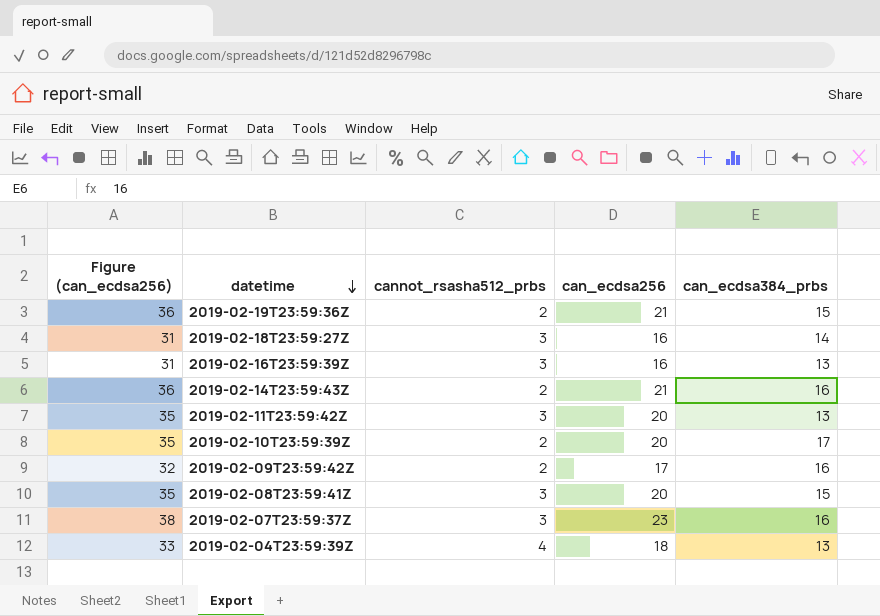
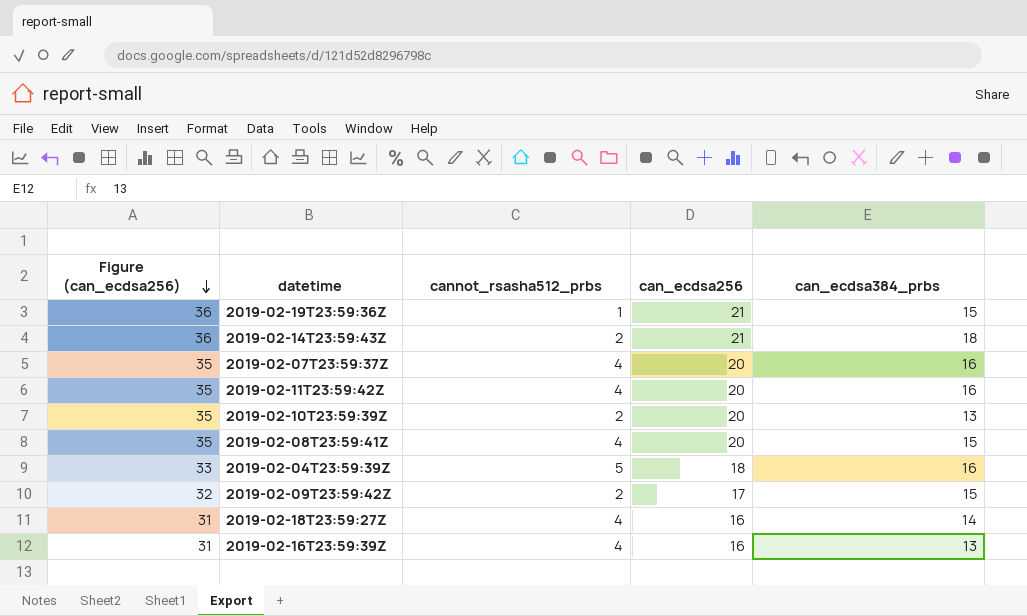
row order: datetime descending -> Figure (can_ecdsa256) descending
2019-02-19T23:59:36Z | cannot_rsasha512_prbs: 2 -> 1
2019-02-14T23:59:43Z | can_ecdsa384_prbs: 16 -> 18
2019-02-07T23:59:37Z | Figure (can_ecdsa256): 38 -> 35
2019-02-07T23:59:37Z | cannot_rsasha512_prbs: 3 -> 4
2019-02-07T23:59:37Z | can_ecdsa256: 23 -> 20
2019-02-11T23:59:42Z | cannot_rsasha512_prbs: 3 -> 4
2019-02-11T23:59:42Z | can_ecdsa384_prbs: 13 -> 16
2019-02-10T23:59:39Z | can_ecdsa384_prbs: 17 -> 13
2019-02-08T23:59:41Z | cannot_rsasha512_prbs: 3 -> 4
2019-02-04T23:59:39Z | cannot_rsasha512_prbs: 4 -> 5
2019-02-04T23:59:39Z | can_ecdsa384_prbs: 13 -> 16
2019-02-09T23:59:42Z | can_ecdsa384_prbs: 16 -> 15
2019-02-18T23:59:27Z | cannot_rsasha512_prbs: 3 -> 4
2019-02-16T23:59:39Z | cannot_rsasha512_prbs: 3 -> 4

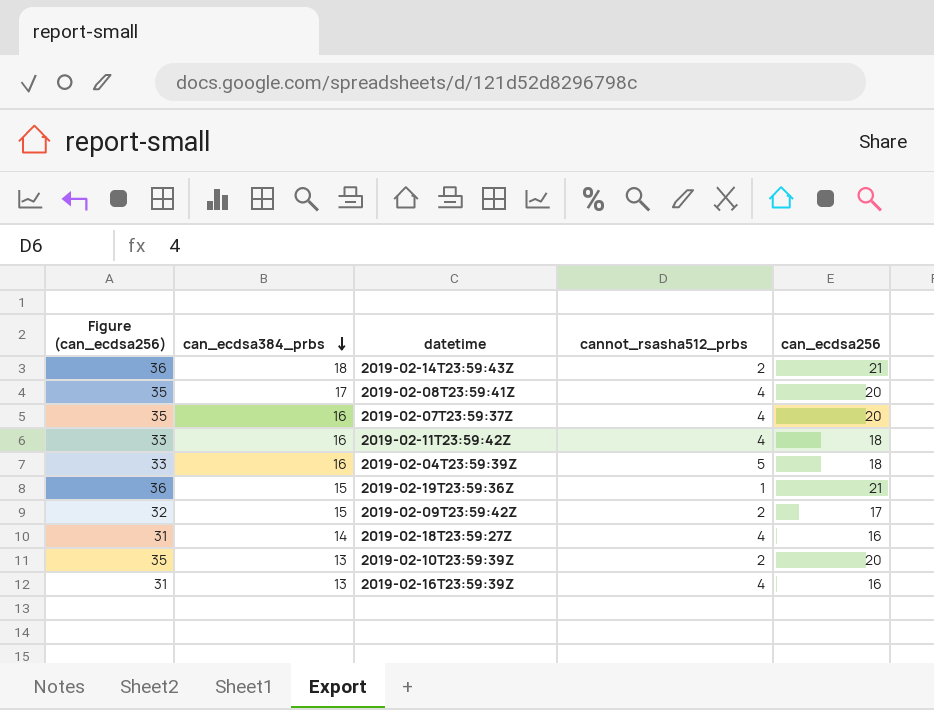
row order: Figure (can_ecdsa256) descending -> can_ecdsa384_prbs descending
column can_ecdsa384_prbs | position: 5 -> 2
2019-02-08T23:59:41Z | can_ecdsa384_prbs: 15 -> 17
2019-02-11T23:59:42Z | Figure (can_ecdsa256): 35 -> 33
2019-02-11T23:59:42Z | can_ecdsa256: 20 -> 18

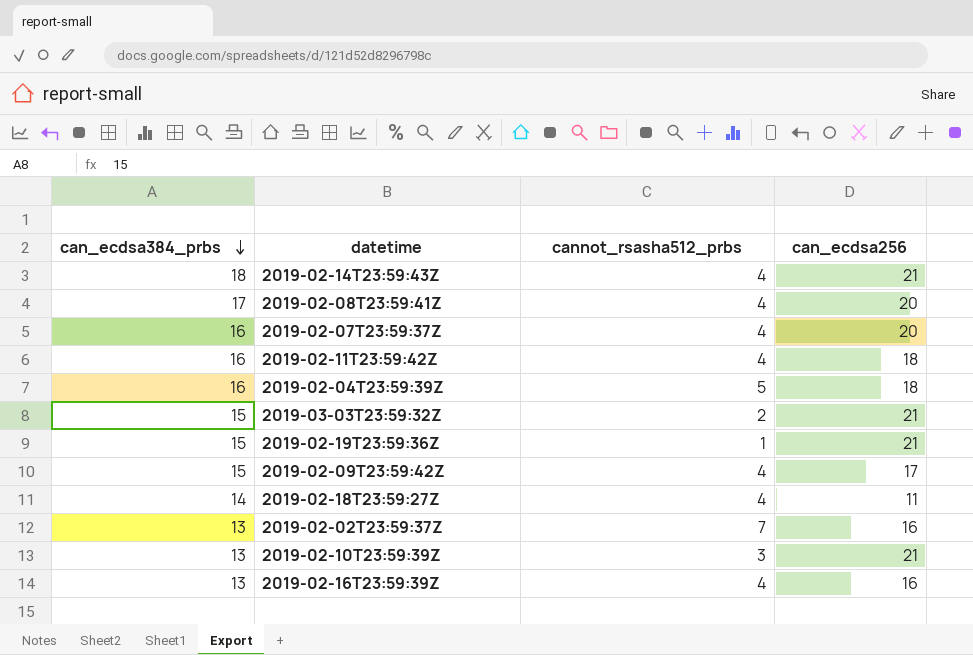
column Figure (can_ecdsa256) | formula: [can_ecdsa256] + 15 -> none
2019-02-14T23:59:43Z | cannot_rsasha512_prbs: 2 -> 4
row 2019-03-03T23:59:32Z: none -> 15 | 2 | 21
2019-02-09T23:59:42Z | cannot_rsasha512_prbs: 2 -> 4
2019-02-18T23:59:27Z | can_ecdsa256: 16 -> 11
row 2019-02-02T23:59:37Z: none -> 13 | 7 | 16
2019-02-10T23:59:39Z | cannot_rsasha512_prbs: 2 -> 3
2019-02-10T23:59:39Z | can_ecdsa256: 20 -> 21

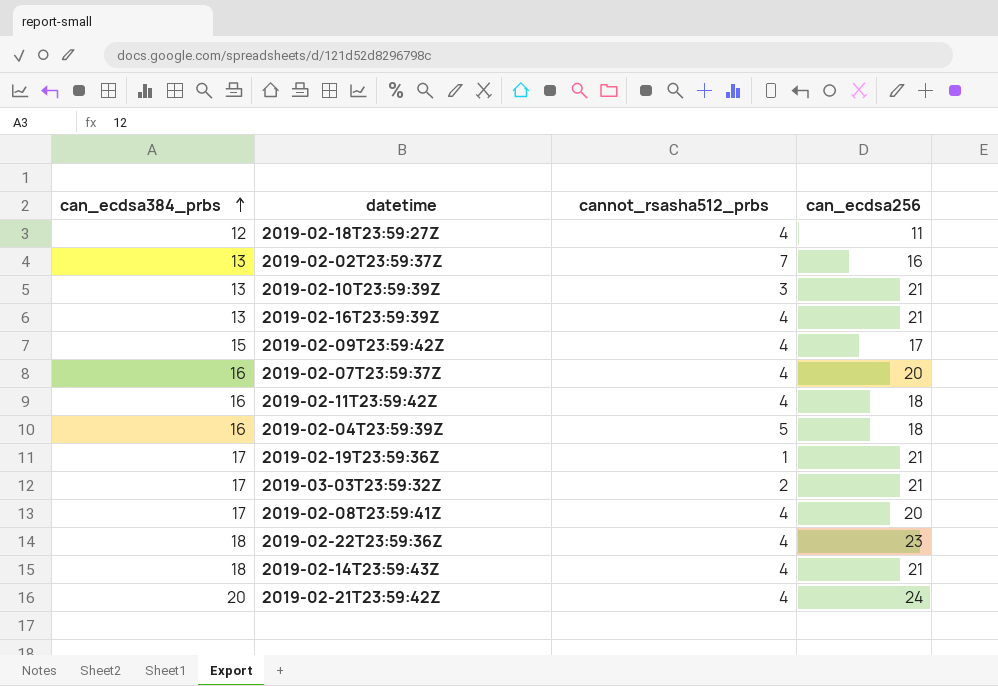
row order: can_ecdsa384_prbs descending -> can_ecdsa384_prbs ascending
2019-02-18T23:59:27Z | can_ecdsa384_prbs: 14 -> 12
2019-02-16T23:59:39Z | can_ecdsa256: 16 -> 21
2019-02-19T23:59:36Z | can_ecdsa384_prbs: 15 -> 17
2019-03-03T23:59:32Z | can_ecdsa384_prbs: 15 -> 17
row 2019-02-22T23:59:36Z: none -> 18 | 4 | 23
row 2019-02-21T23:59:42Z: none -> 20 | 4 | 24

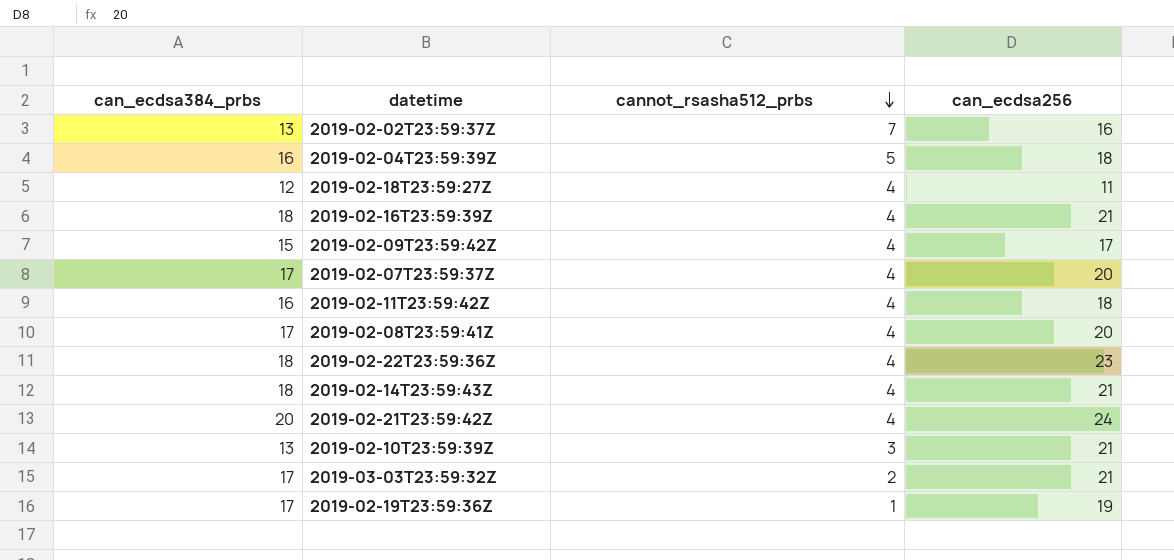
row order: can_ecdsa384_prbs ascending -> cannot_rsasha512_prbs descending
2019-02-16T23:59:39Z | can_ecdsa384_prbs: 13 -> 18
2019-02-07T23:59:37Z | can_ecdsa384_prbs: 16 -> 17
2019-02-19T23:59:36Z | can_ecdsa256: 21 -> 19

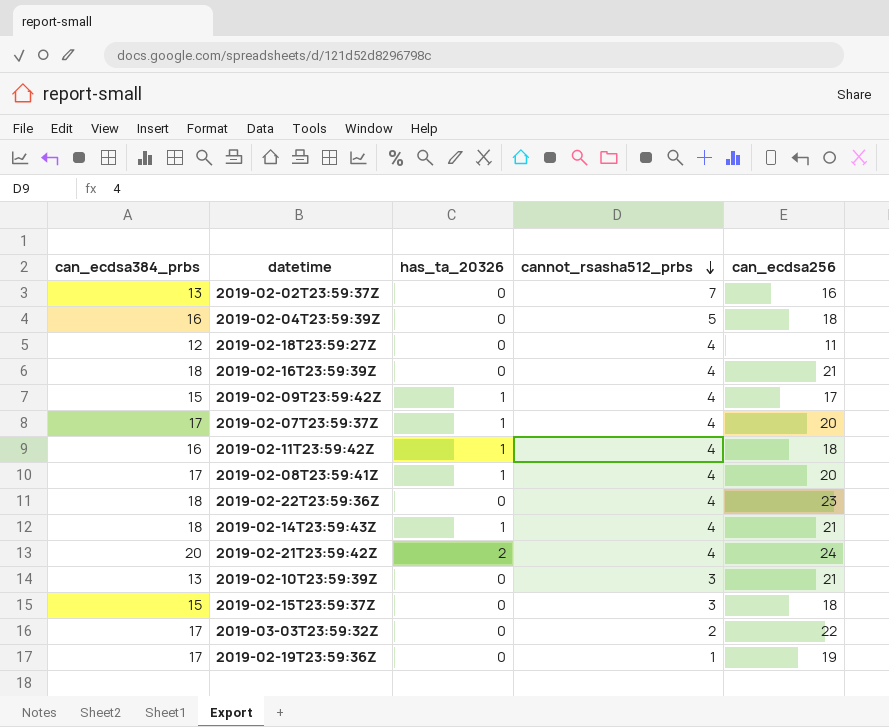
column has_ta_20326 | position: none -> 3
row 2019-02-15T23:59:37Z: none -> 15 | 0 | 3 | 18
2019-03-03T23:59:32Z | can_ecdsa256: 21 -> 22

